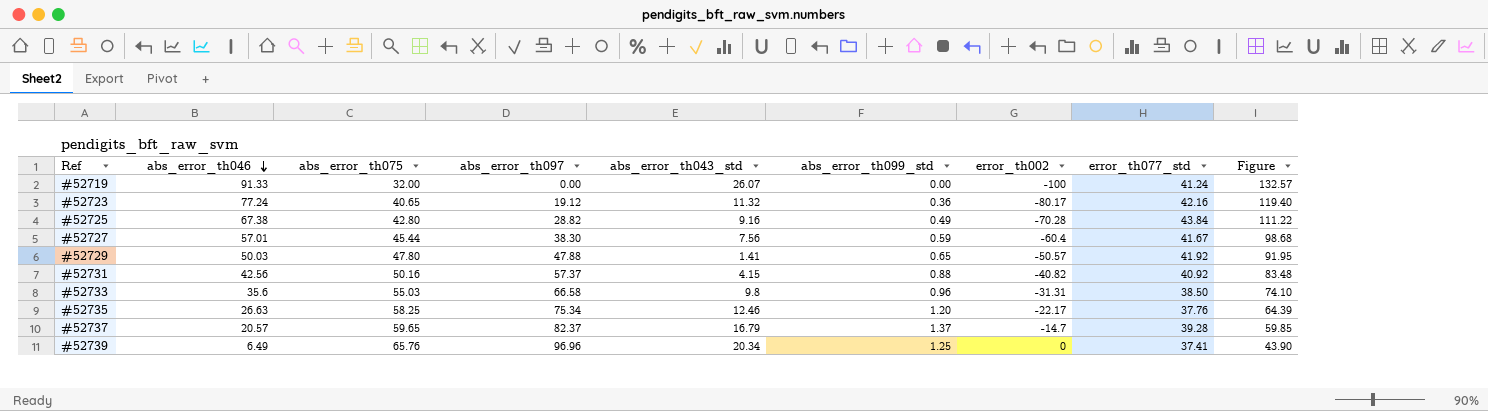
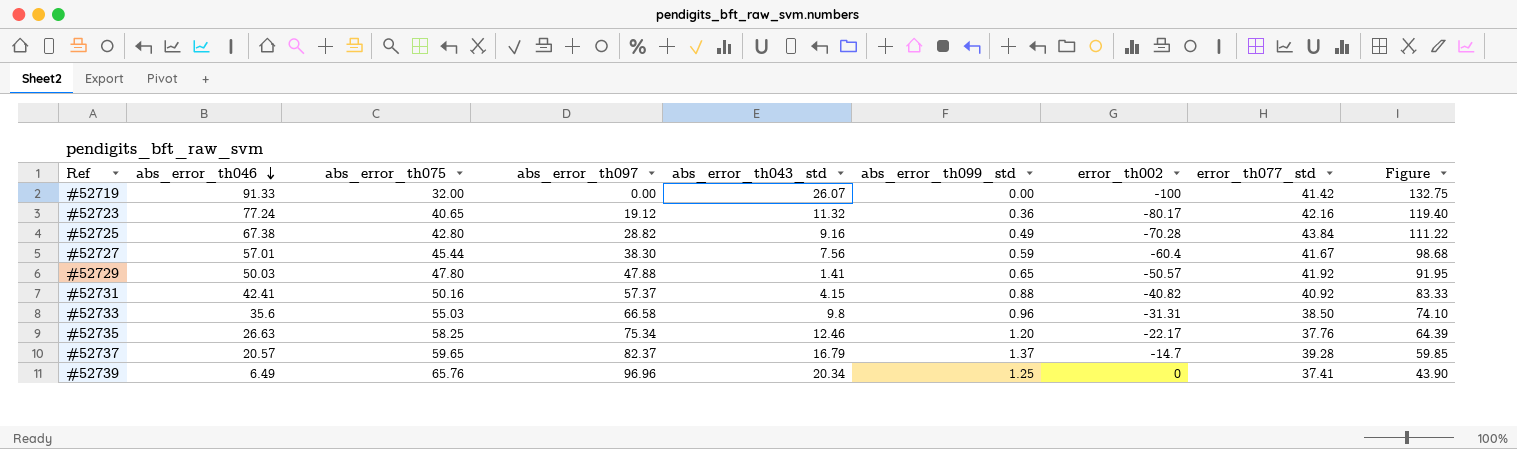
#52719 | error_th077_std: 41.24 -> 41.42
#52719 | Figure: 132.57 -> 132.75
#52731 | abs_error_th046: 42.56 -> 42.41
#52731 | Figure: 83.48 -> 83.33

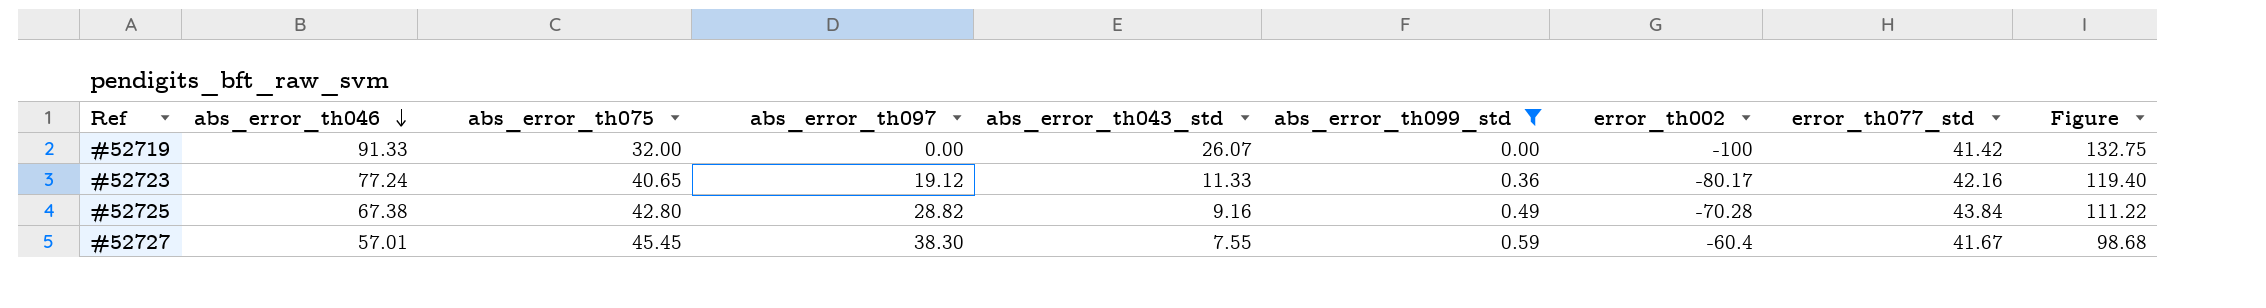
filter: none -> abs_error_th099_std <= 0.59
#52723 | abs_error_th043_std: 11.32 -> 11.33
#52727 | abs_error_th075: 45.44 -> 45.45
#52727 | abs_error_th043_std: 7.56 -> 7.55

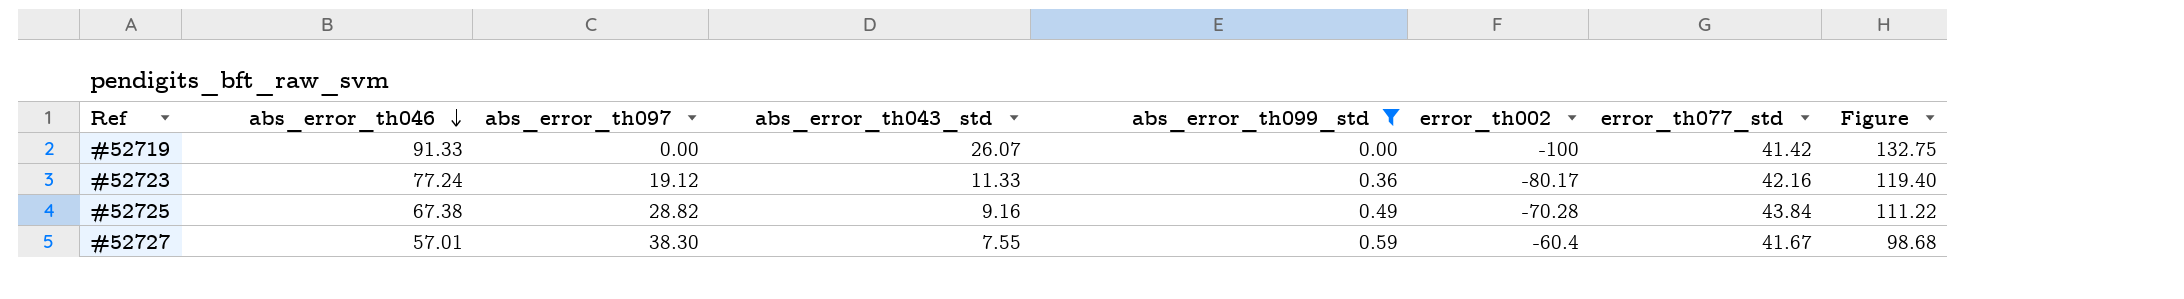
column abs_error_th075 | position: 3 -> none

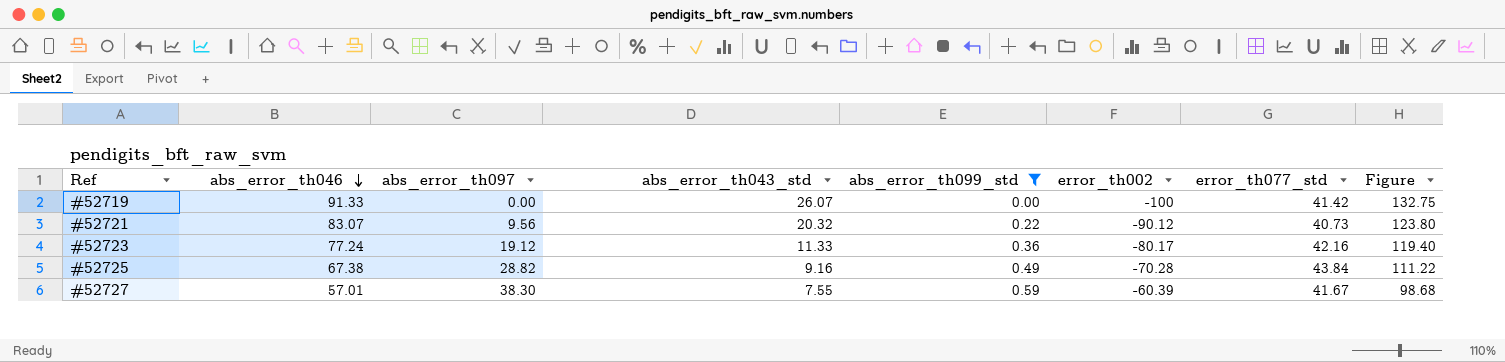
row #52721: none -> 83.07 | 9.56 | 20.32 | 0.22 | -90.12 | 40.73 | 123.80
#52727 | error_th002: -60.4 -> -60.39

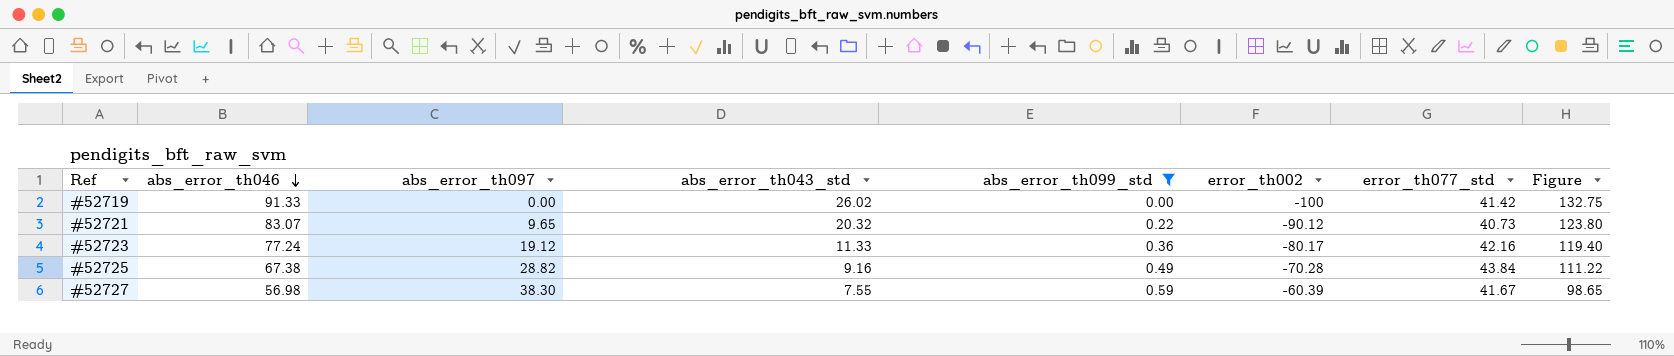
#52719 | abs_error_th043_std: 26.07 -> 26.02
#52721 | abs_error_th097: 9.56 -> 9.65
#52727 | abs_error_th046: 57.01 -> 56.98
#52727 | Figure: 98.68 -> 98.65

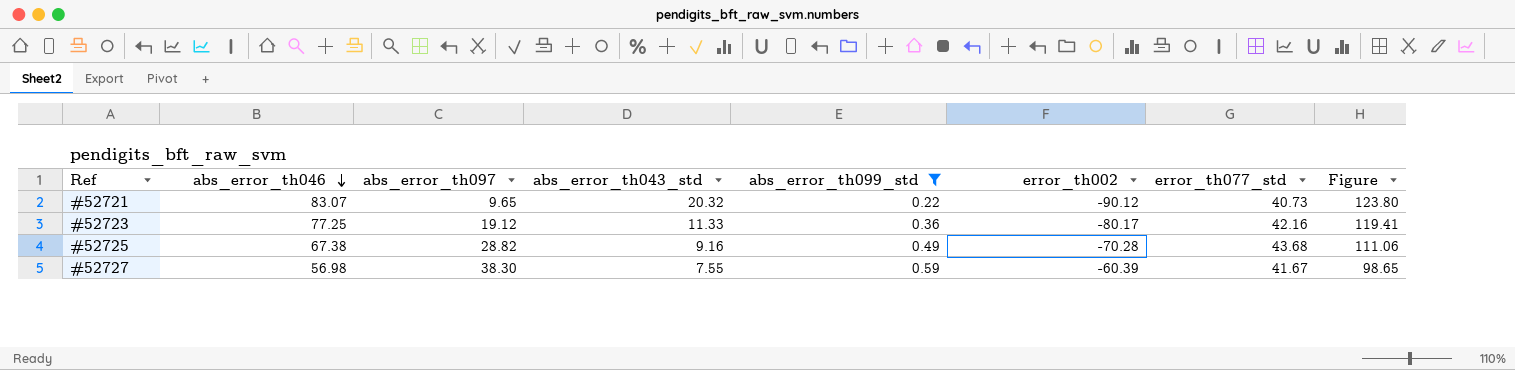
row #52719: 91.33 | 0.00 | 26.02 | 0.00 | -100 | 41.42 | 132.75 -> none
#52723 | abs_error_th046: 77.24 -> 77.25
#52723 | Figure: 119.40 -> 119.41
#52725 | error_th077_std: 43.84 -> 43.68
#52725 | Figure: 111.22 -> 111.06

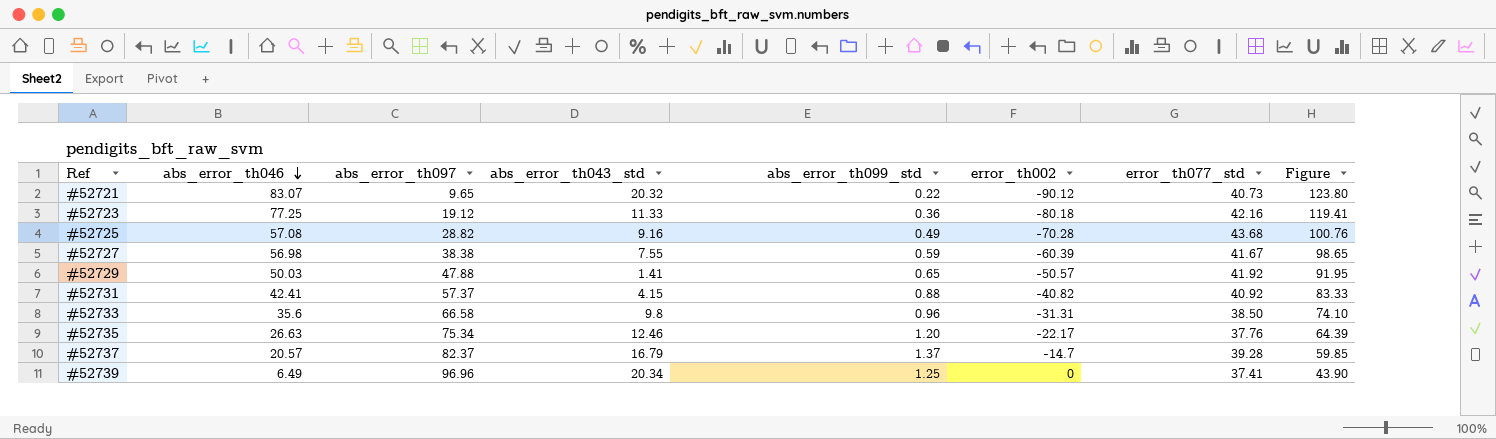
filter: abs_error_th099_std <= 0.59 -> none
#52723 | error_th002: -80.17 -> -80.18
#52725 | abs_error_th046: 67.38 -> 57.08
#52725 | Figure: 111.06 -> 100.76
#52727 | abs_error_th097: 38.30 -> 38.38

